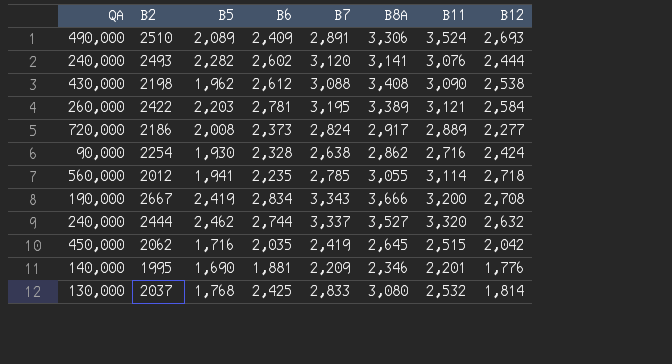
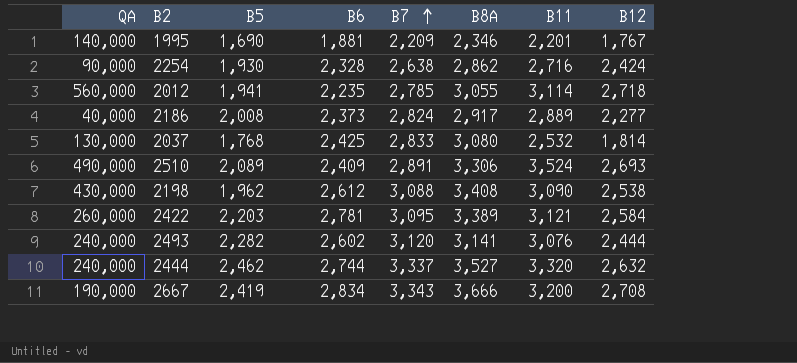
row order: none -> B7 ascending
row 2062: 450,000 | 1,716 | 2,035 | 2,419 | 2,645 | 2,515 | 2,042 -> none
1995 | B12: 1,776 -> 1,767
2186 | QA: 720,000 -> 40,000
2422 | B7: 3,195 -> 3,095

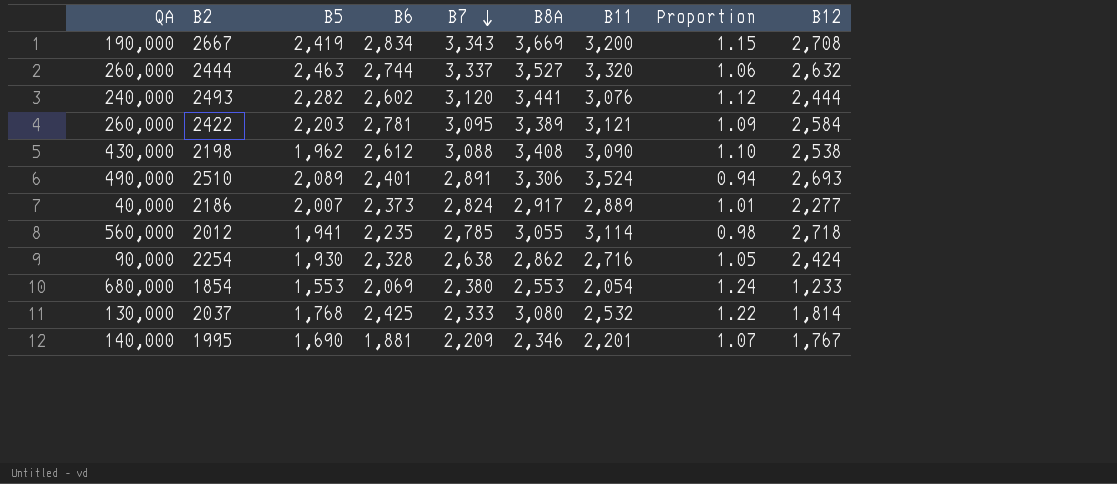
row order: B7 ascending -> B7 descending
column Proportion | formula: none -> [B8A] / [B11]
2667 | B8A: 3,666 -> 3,669
2444 | QA: 240,000 -> 260,000
2444 | B5: 2,462 -> 2,463
2493 | B8A: 3,141 -> 3,441
2510 | B6: 2,409 -> 2,401
2186 | B5: 2,008 -> 2,007
row 1854: none -> 680,000 | 1,553 | 2,069 | 2,380 | 2,553 | 2,054 | 1.24 | 1,233
2037 | B7: 2,833 -> 2,333

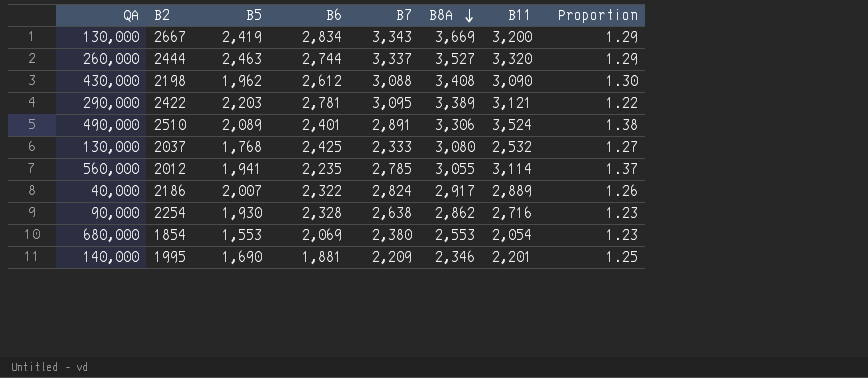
row order: B7 descending -> B8A descending
column B12 | position: 9 -> none
column Proportion | formula: [B8A] / [B11] -> [B8A] / [B6]
row 2493: 240,000 | 2,282 | 2,602 | 3,120 | 3,441 | 3,076 | 1.12 | 2,444 -> none
2667 | QA: 190,000 -> 130,000
2422 | QA: 260,000 -> 290,000
2186 | B6: 2,373 -> 2,322

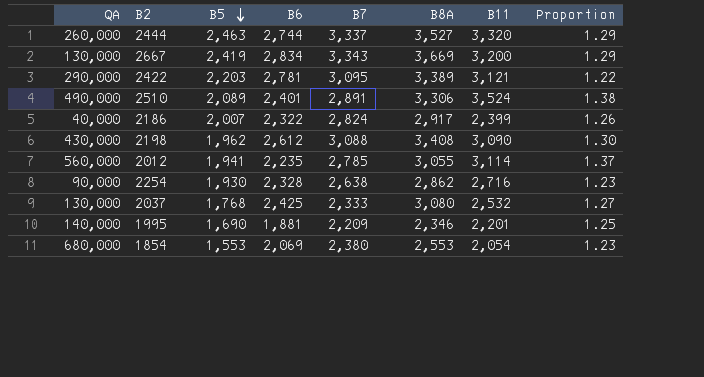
row order: B8A descending -> B5 descending
2186 | B11: 2,889 -> 2,399

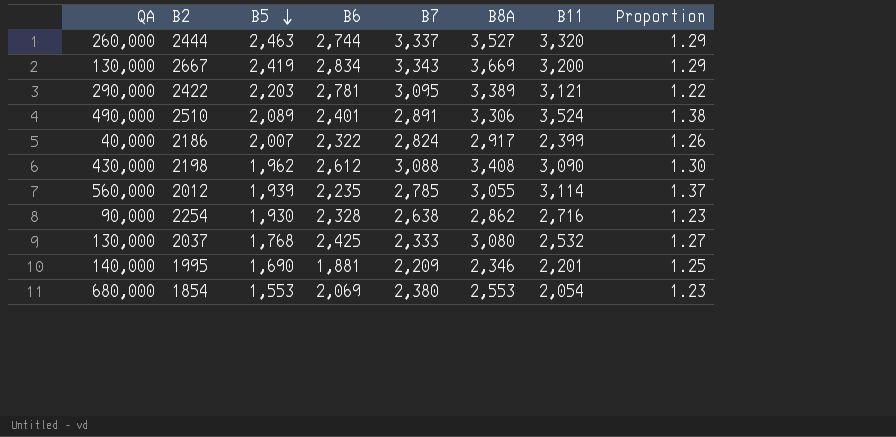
2012 | B5: 1,941 -> 1,939

